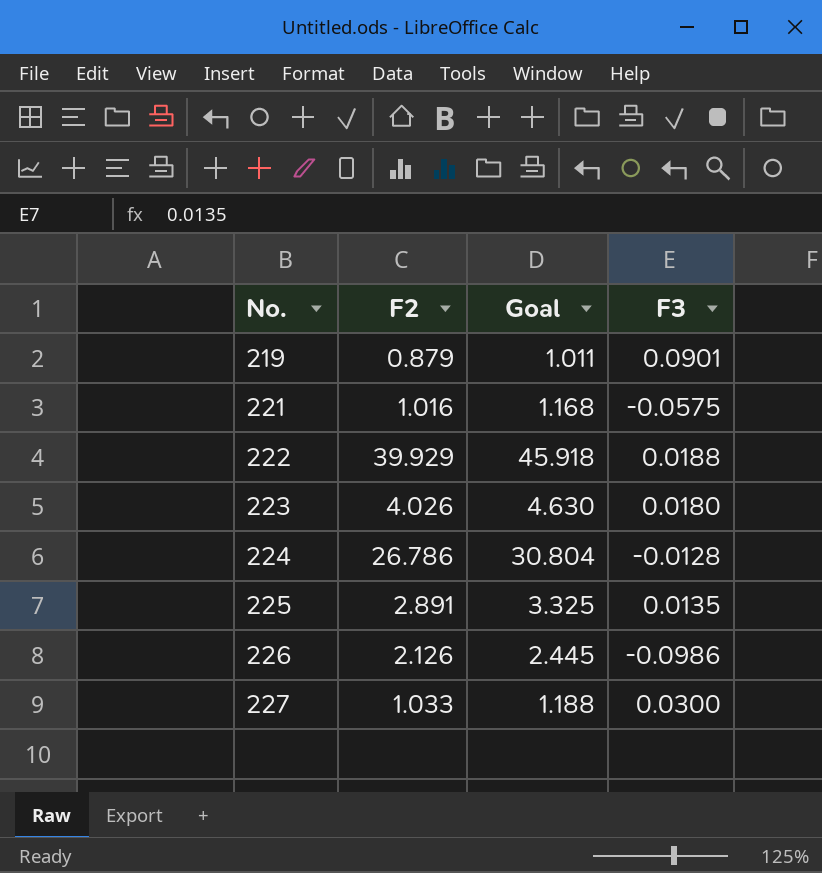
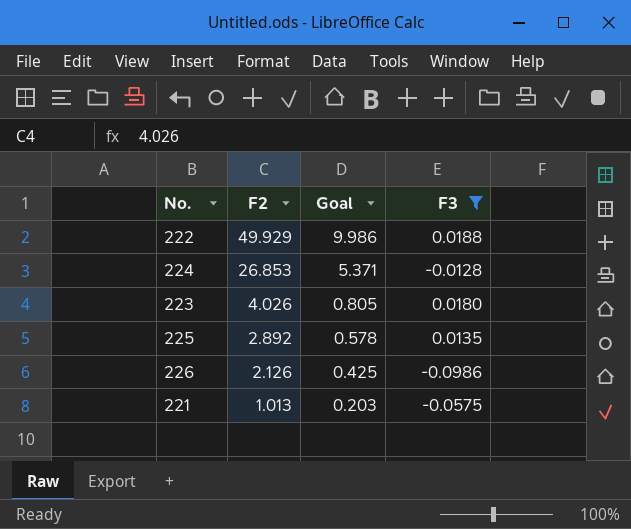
filter: none -> F3 <= 0.0188
row order: No. ascending -> F2 descending
column Goal | formula: [F2] * 1.15 -> [F2] * 0.2
222 | F2: 39.929 -> 49.929
224 | F2: 26.786 -> 26.853
225 | F2: 2.891 -> 2.892
221 | F2: 1.016 -> 1.013

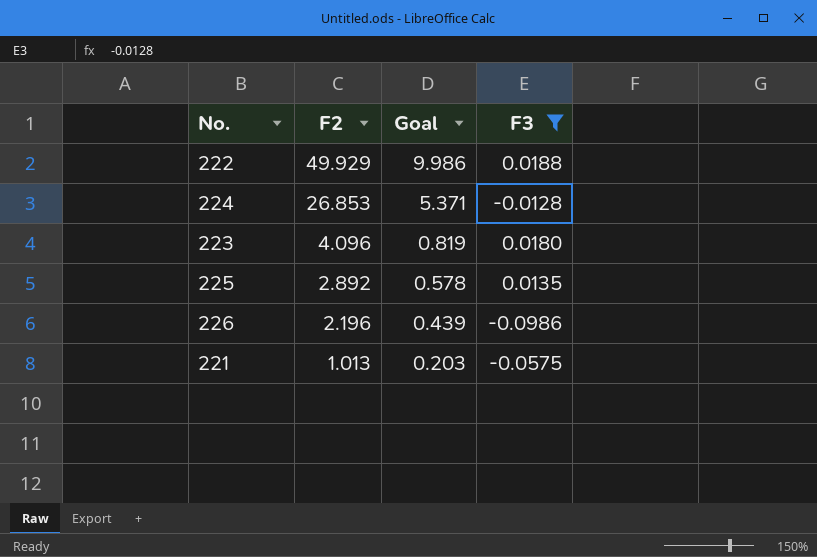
223 | F2: 4.026 -> 4.096
223 | Goal: 0.805 -> 0.819
226 | F2: 2.126 -> 2.196
226 | Goal: 0.425 -> 0.439

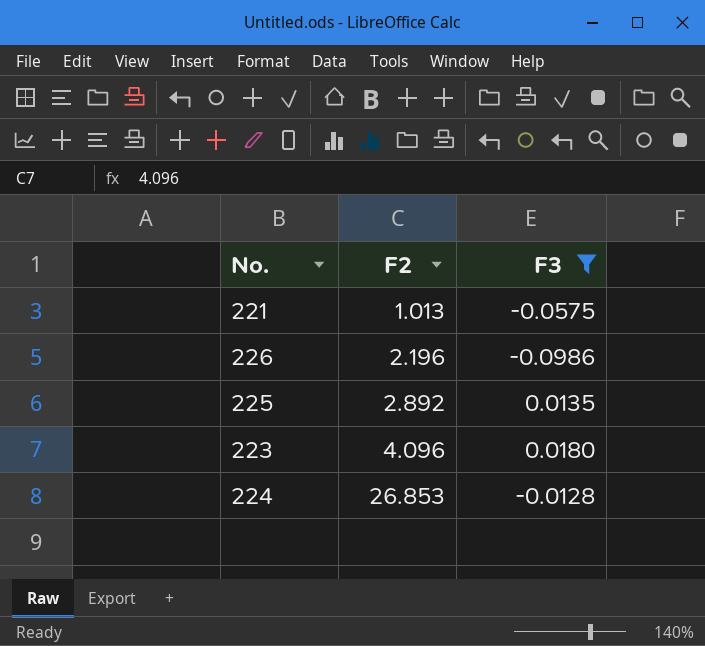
row order: F2 descending -> F2 ascending
column Goal | formula: [F2] * 0.2 -> none
row 222: 49.929 | 9.986 | 0.0188 -> none

